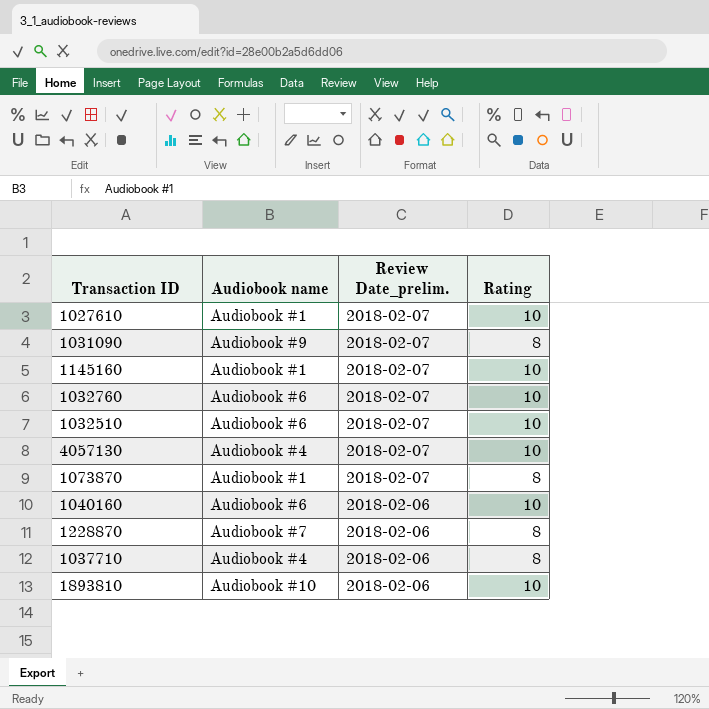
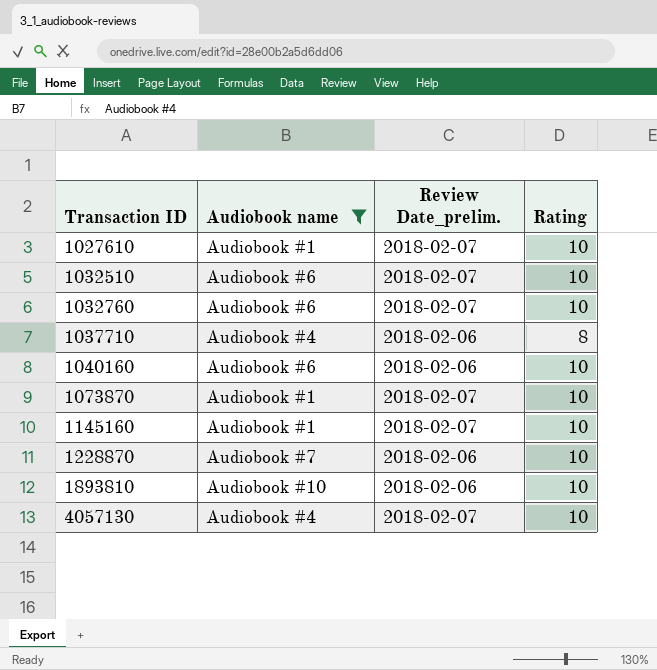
filter: none -> Audiobook name != Audiobook #9
row order: Review Date_prelim. descending -> Transaction ID ascending
1073870 | Rating: 8 -> 10
1228870 | Rating: 8 -> 10

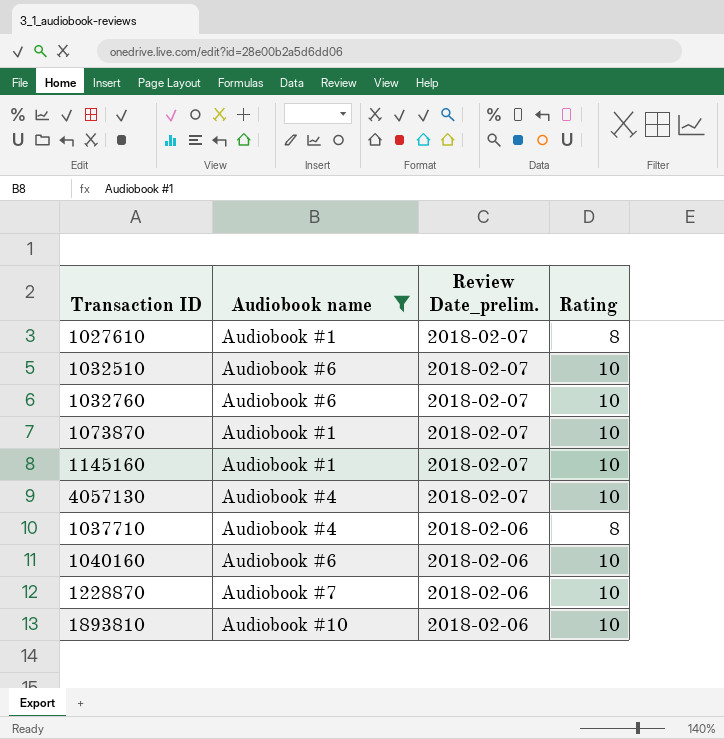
row order: Transaction ID ascending -> Review Date_prelim. descending
1027610 | Rating: 10 -> 8

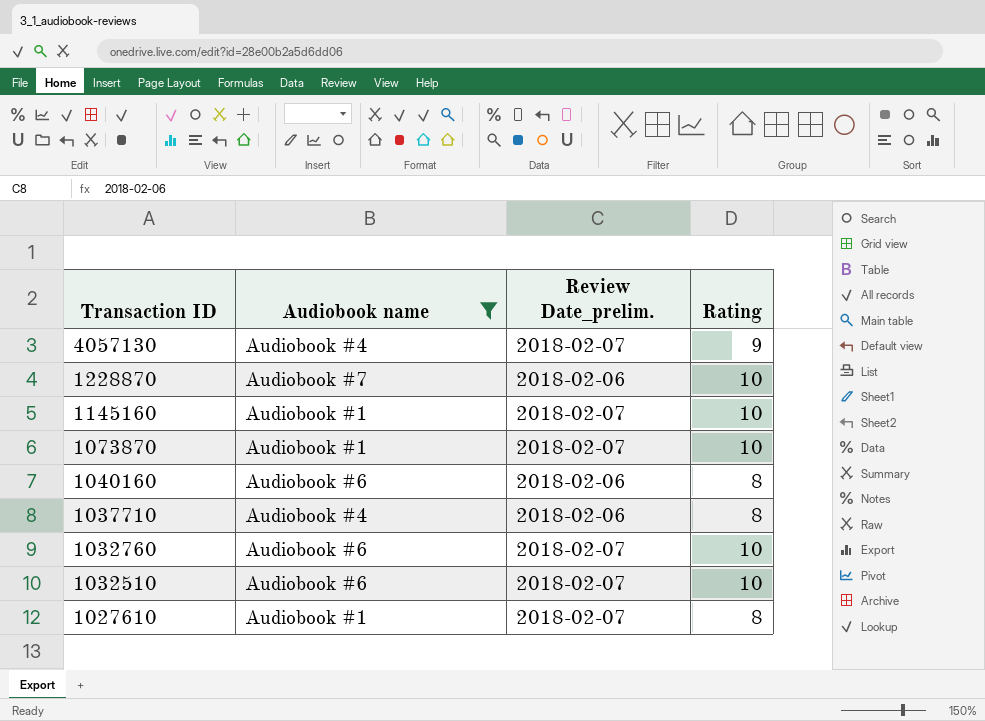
row order: Review Date_prelim. descending -> Transaction ID descending
row 1893810: Audiobook #10 | 2018-02-06 | 10 -> none
4057130 | Rating: 10 -> 9
1040160 | Rating: 10 -> 8

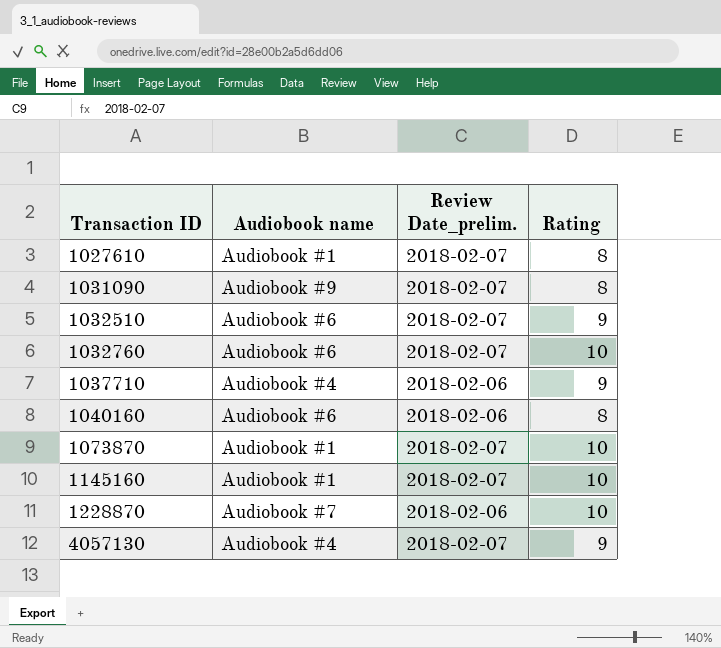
filter: Audiobook name != Audiobook #9 -> none
row order: Transaction ID descending -> Transaction ID ascending
1032510 | Rating: 10 -> 9
1037710 | Rating: 8 -> 9

